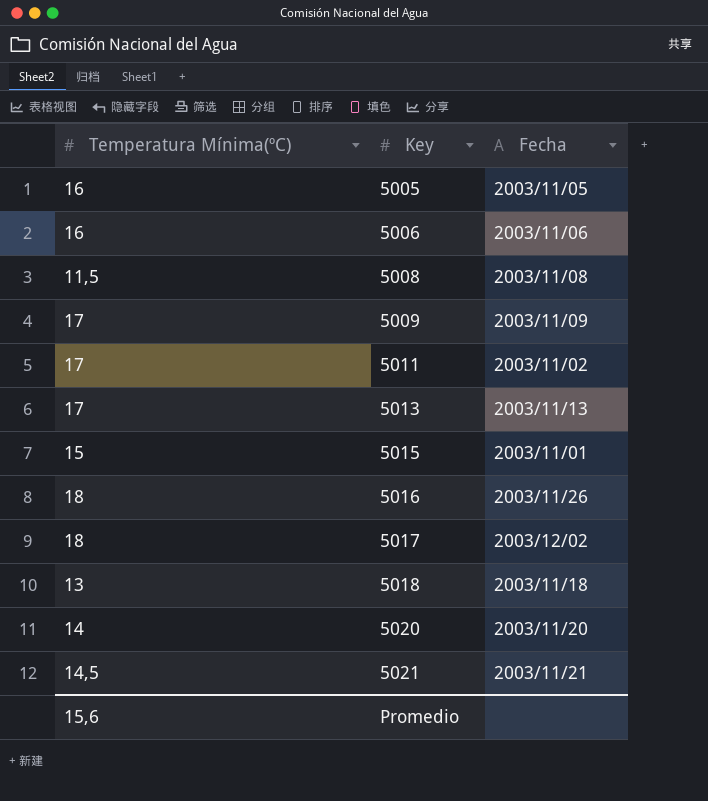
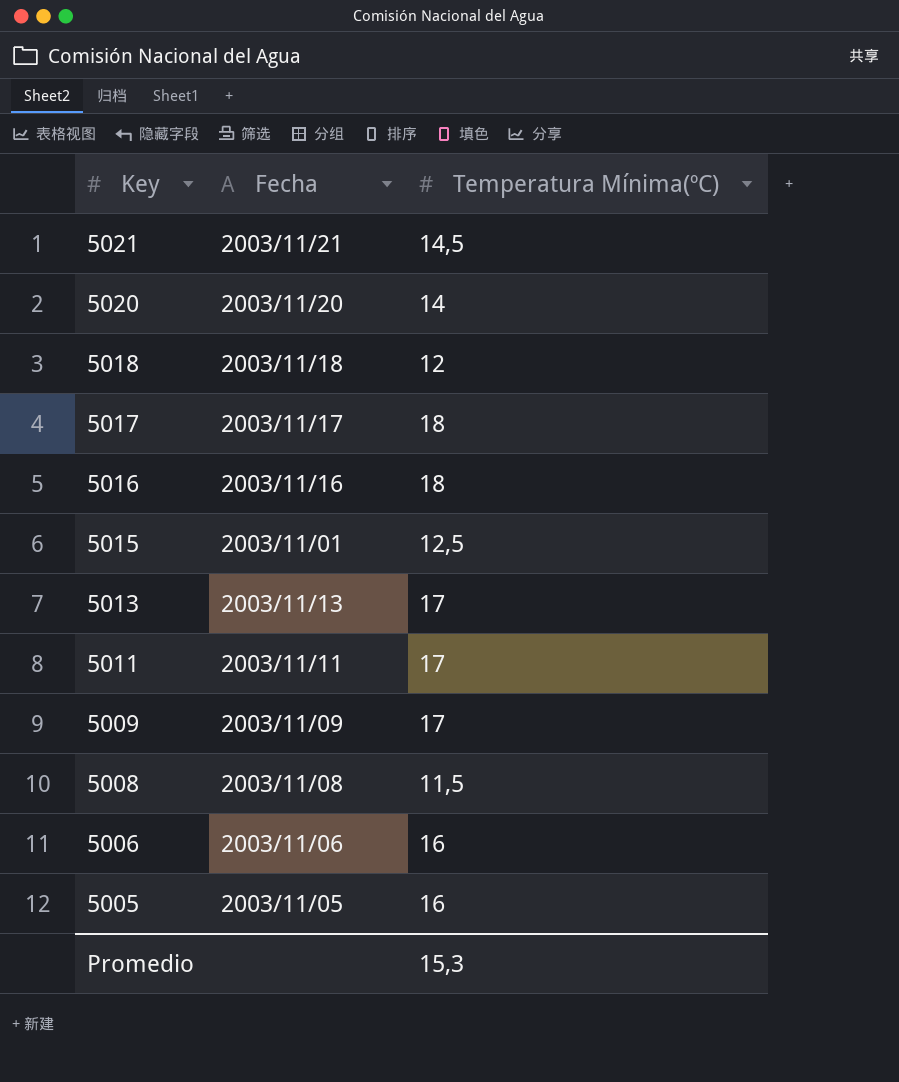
row order: Key ascending -> Key descending
column Temperatura Mínima(ºC) | position: 1 -> 3
5018 | Temperatura Mínima(ºC): 13 -> 12
5017 | Fecha: 2003/12/02 -> 2003/11/17
5016 | Fecha: 2003/11/26 -> 2003/11/16
5015 | Temperatura Mínima(ºC): 15 -> 12,5
5011 | Fecha: 2003/11/02 -> 2003/11/11
Promedio | Temperatura Mínima(ºC): 15,6 -> 15,3

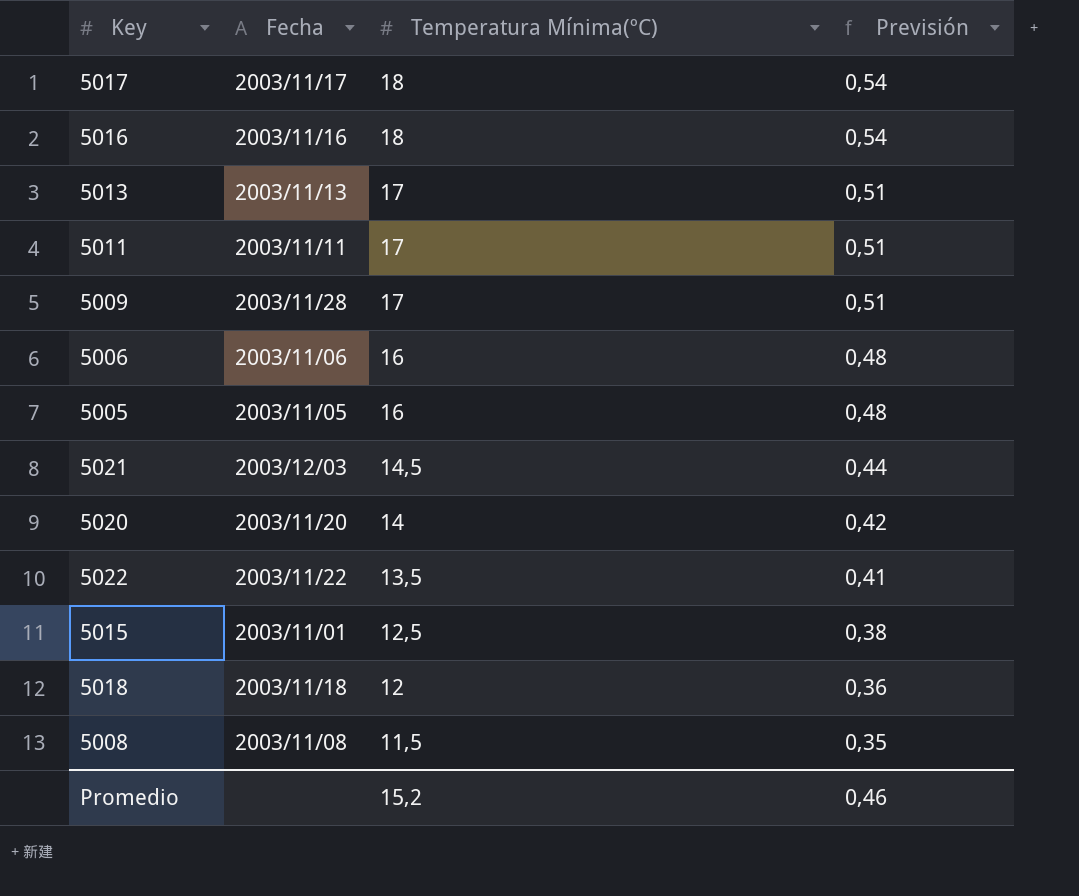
row order: Key descending -> Temperatura Mínima(ºC) descending
column Previsión | formula: none -> [Temperatura Mínima(ºC)] * 0,03
5009 | Fecha: 2003/11/09 -> 2003/11/28
5021 | Fecha: 2003/11/21 -> 2003/12/03
row 5022: none -> 2003/11/22 | 13,5 | 0,41
Promedio | Temperatura Mínima(ºC): 15,3 -> 15,2

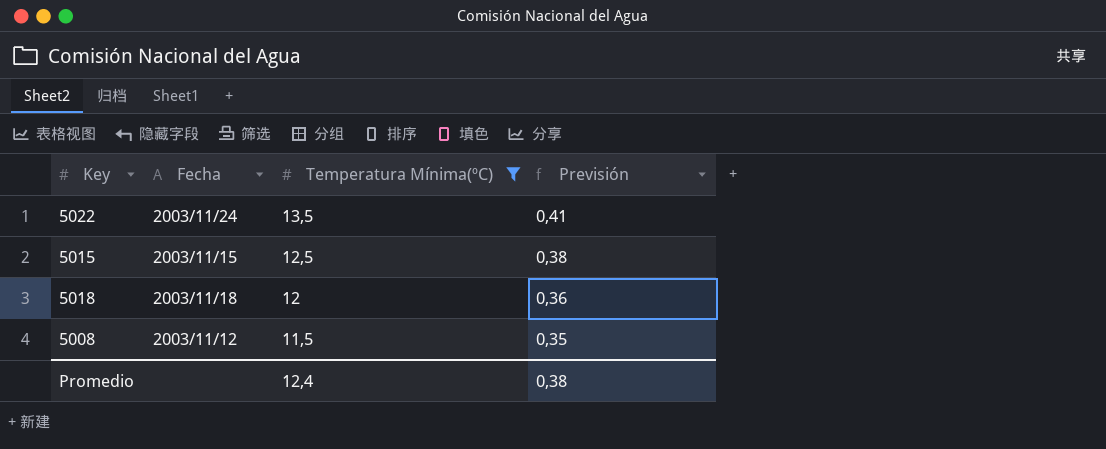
filter: none -> Temperatura Mínima(ºC) <= 13,5
5022 | Fecha: 2003/11/22 -> 2003/11/24
5015 | Fecha: 2003/11/01 -> 2003/11/15
5008 | Fecha: 2003/11/08 -> 2003/11/12
Promedio | Temperatura Mínima(ºC): 15,2 -> 12,4
Promedio | Previsión: 0,46 -> 0,38

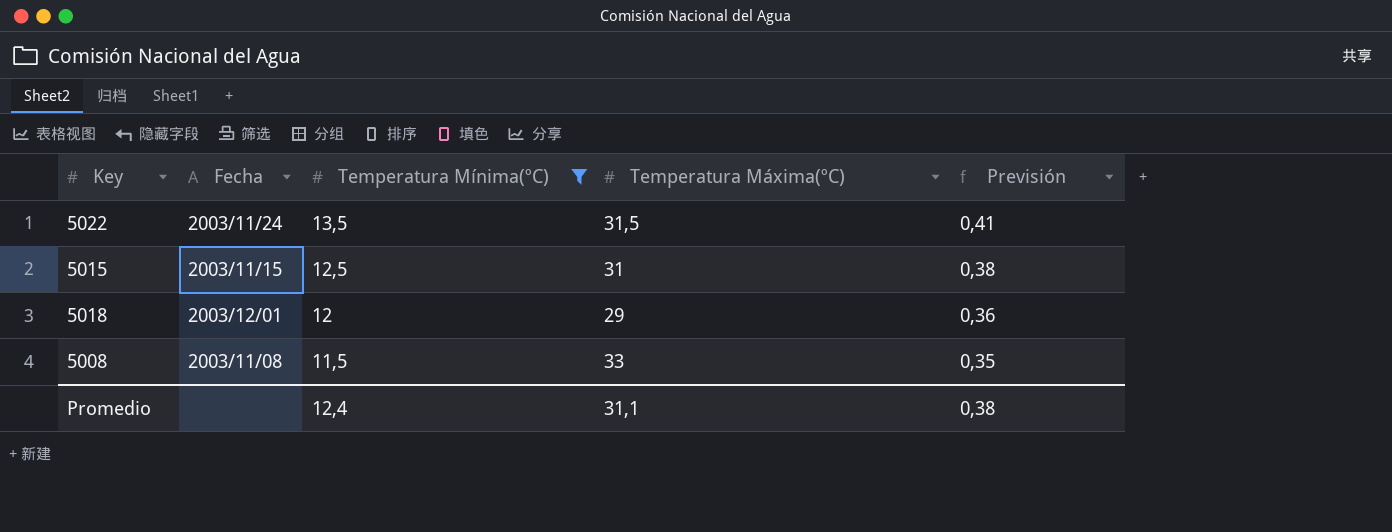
column Temperatura Máxima(ºC) | position: none -> 4
5018 | Fecha: 2003/11/18 -> 2003/12/01
5008 | Fecha: 2003/11/12 -> 2003/11/08

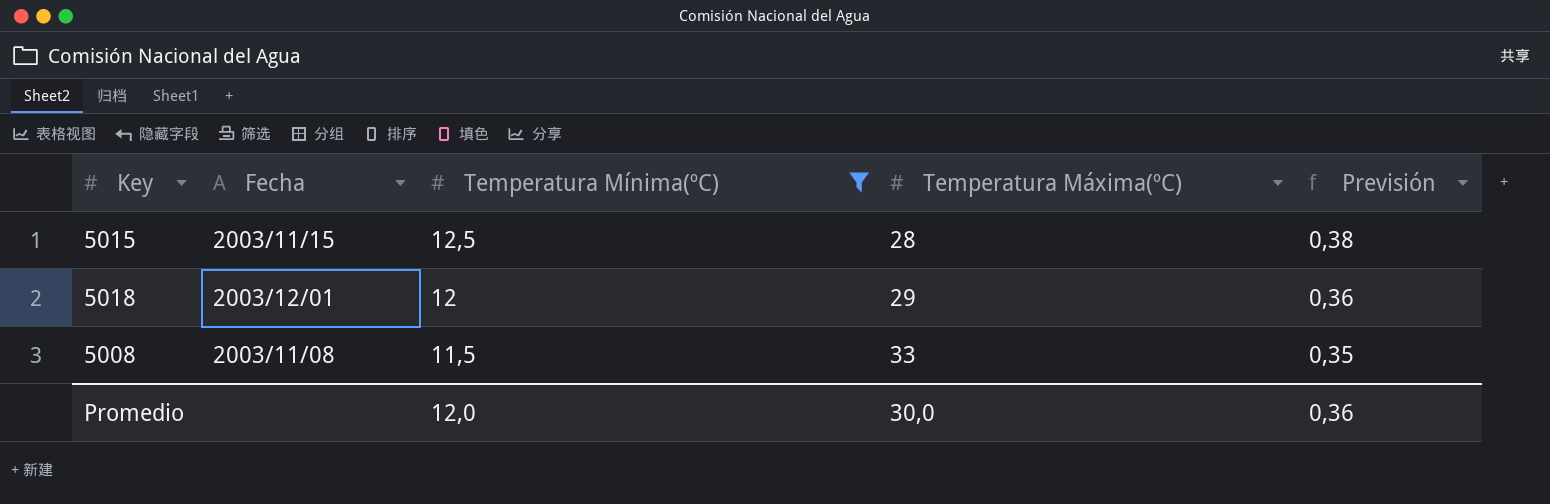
row 5022: 2003/11/24 | 13,5 | 31,5 | 0,41 -> none
5015 | Temperatura Máxima(ºC): 31 -> 28
Promedio | Temperatura Mínima(ºC): 12,4 -> 12,0
Promedio | Temperatura Máxima(ºC): 31,1 -> 30,0
Promedio | Previsión: 0,38 -> 0,36

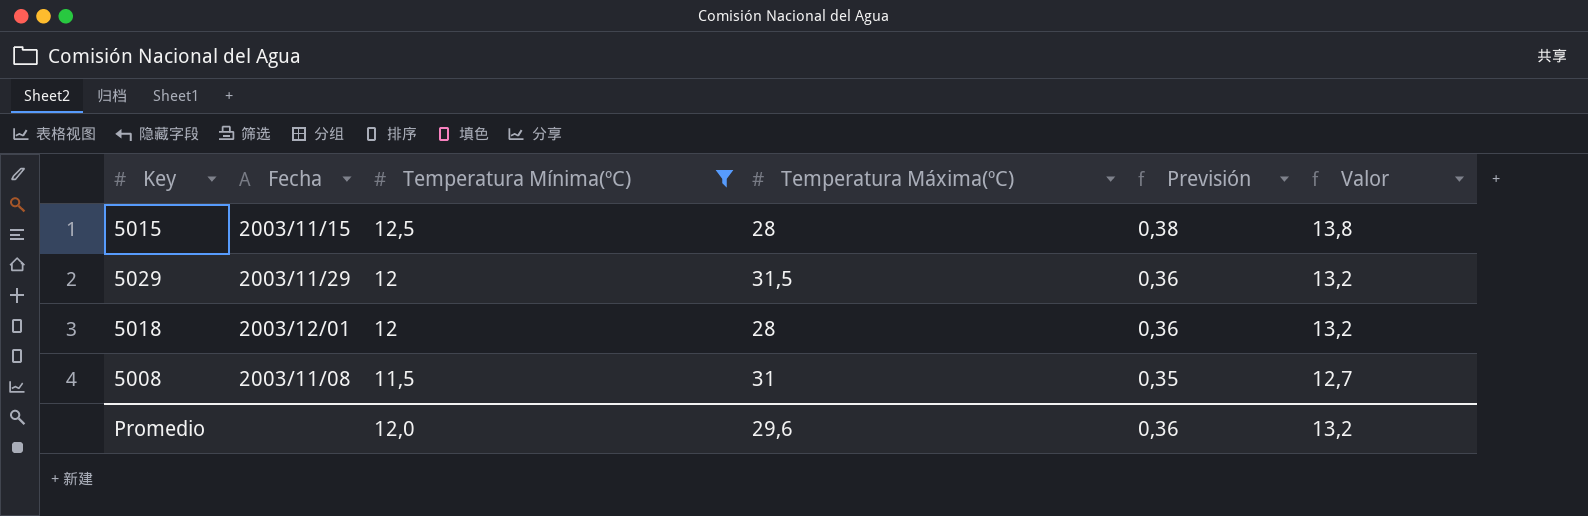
column Valor | formula: none -> [Temperatura Mínima(ºC)] * 1,1
row 5029: none -> 2003/11/29 | 12 | 31,5 | 0,36 | 13,2
5018 | Temperatura Máxima(ºC): 29 -> 28
5008 | Temperatura Máxima(ºC): 33 -> 31
Promedio | Temperatura Máxima(ºC): 30,0 -> 29,6

